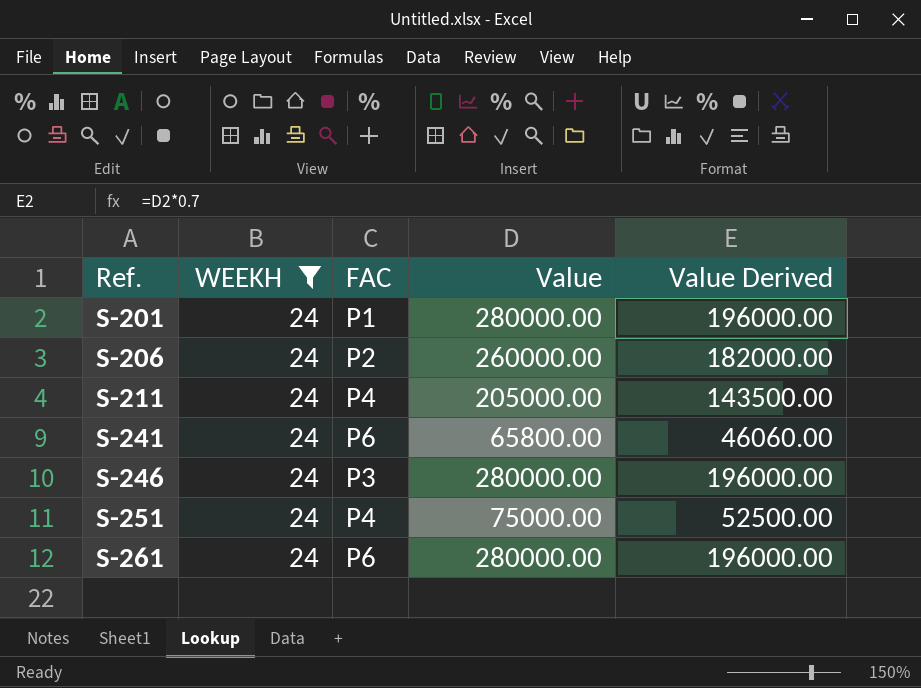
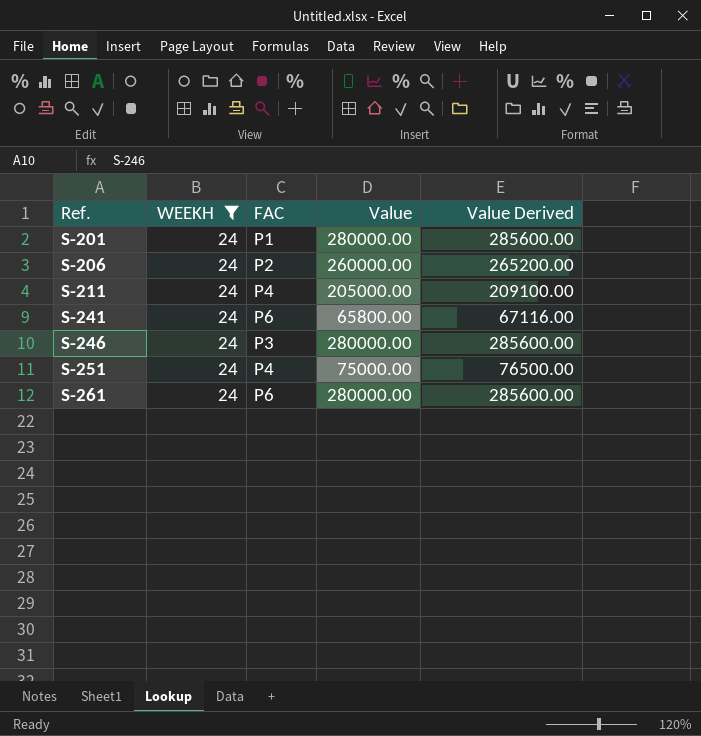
column Value Derived | formula: [Value] * 0.7 -> [Value] * 1.02

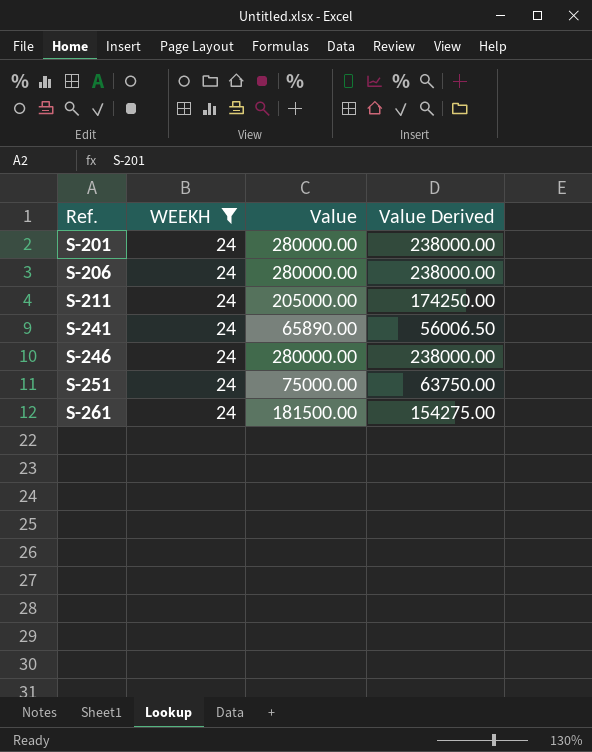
column FAC | position: 3 -> none
column Value Derived | formula: [Value] * 1.02 -> [Value] * 0.85
S-206 | Value: 260000.00 -> 280000.00
S-241 | Value: 65800.00 -> 65890.00
S-261 | Value: 280000.00 -> 181500.00

